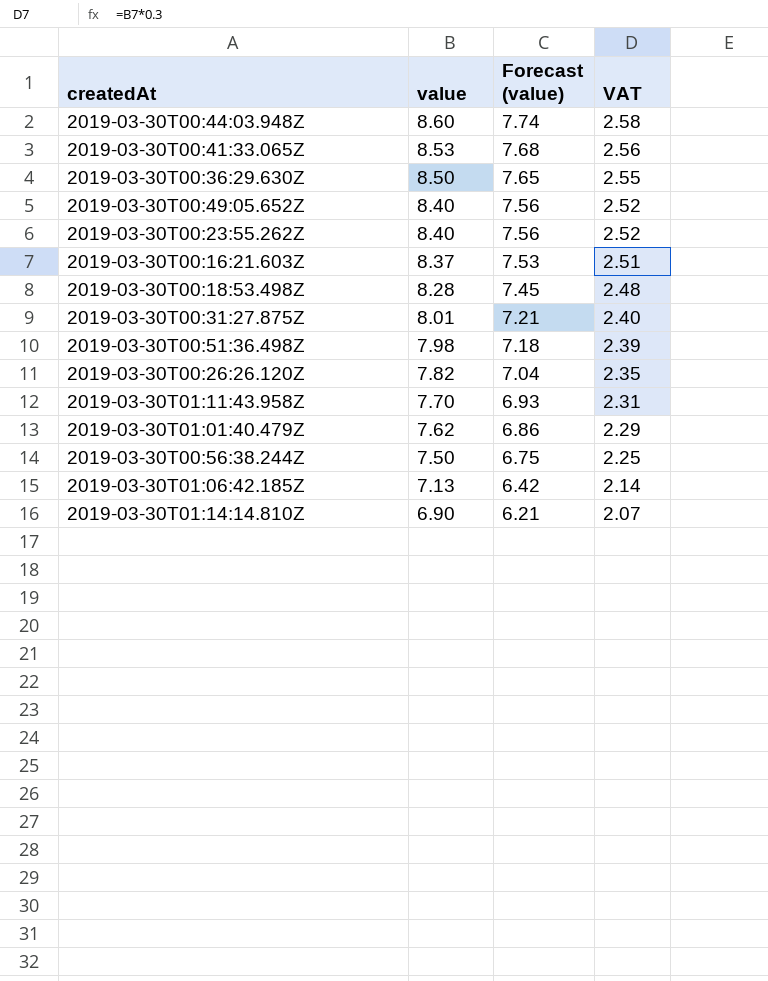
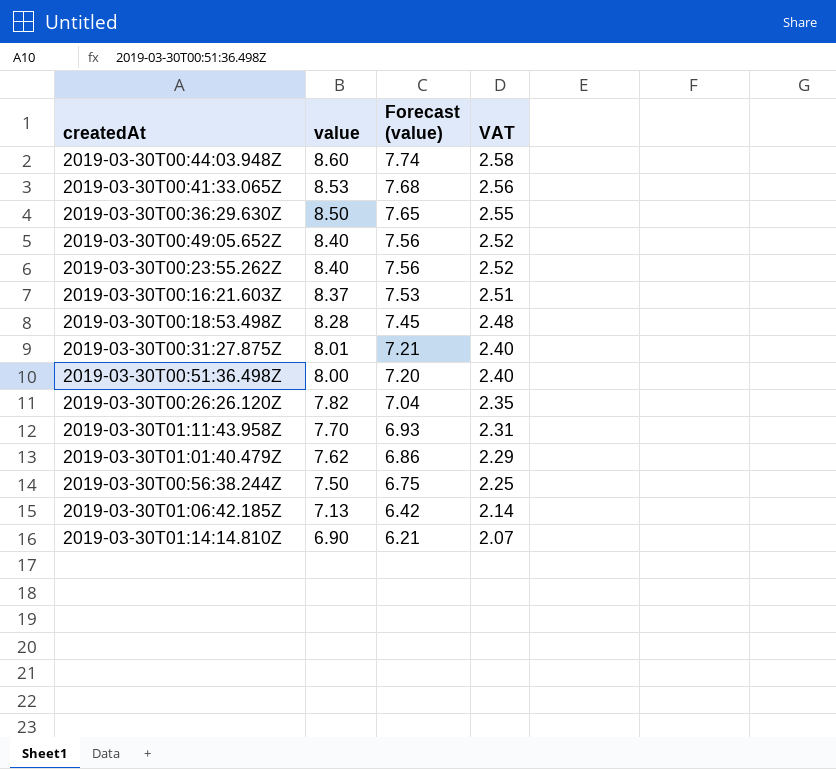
2019-03-30T00:51:36.498Z | value: 7.98 -> 8.00
2019-03-30T00:51:36.498Z | Forecast (value): 7.18 -> 7.20
2019-03-30T00:51:36.498Z | VAT: 2.39 -> 2.40

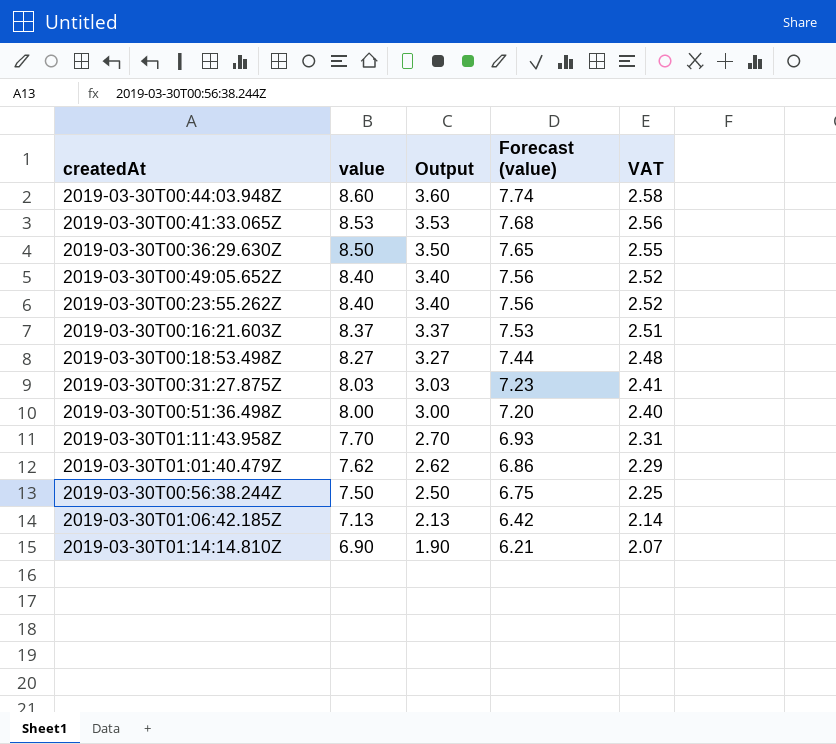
column Output | formula: none -> [value] - 5
row 2019-03-30T00:26:26.120Z: 7.82 | 7.04 | 2.35 -> none
2019-03-30T00:18:53.498Z | value: 8.28 -> 8.27
2019-03-30T00:18:53.498Z | Forecast (value): 7.45 -> 7.44
2019-03-30T00:31:27.875Z | value: 8.01 -> 8.03
2019-03-30T00:31:27.875Z | Forecast (value): 7.21 -> 7.23
2019-03-30T00:31:27.875Z | VAT: 2.40 -> 2.41

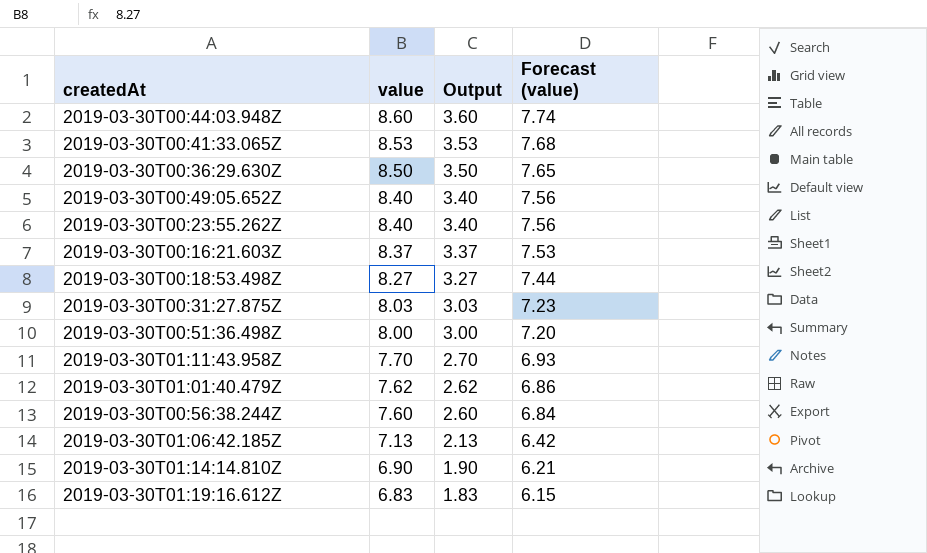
column VAT | formula: [value] * 0.3 -> none
2019-03-30T00:56:38.244Z | value: 7.50 -> 7.60
2019-03-30T00:56:38.244Z | Output: 2.50 -> 2.60
2019-03-30T00:56:38.244Z | Forecast (value): 6.75 -> 6.84
row 2019-03-30T01:19:16.612Z: none -> 6.83 | 1.83 | 6.15

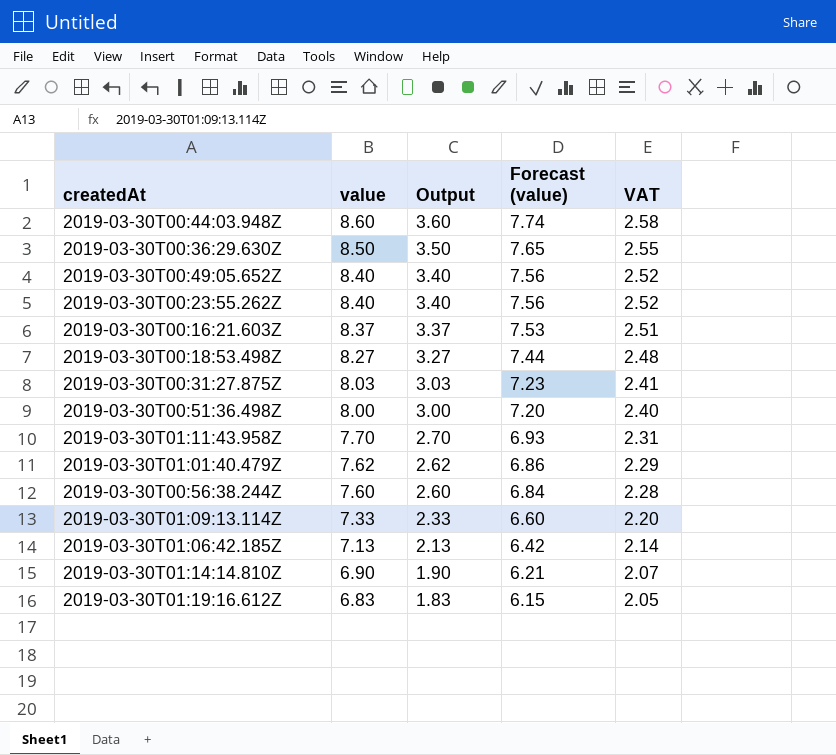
column VAT | formula: none -> [value] * 0.3
row 2019-03-30T00:41:33.065Z: 8.53 | 3.53 | 7.68 -> none
row 2019-03-30T01:09:13.114Z: none -> 7.33 | 2.33 | 6.60 | 2.20

